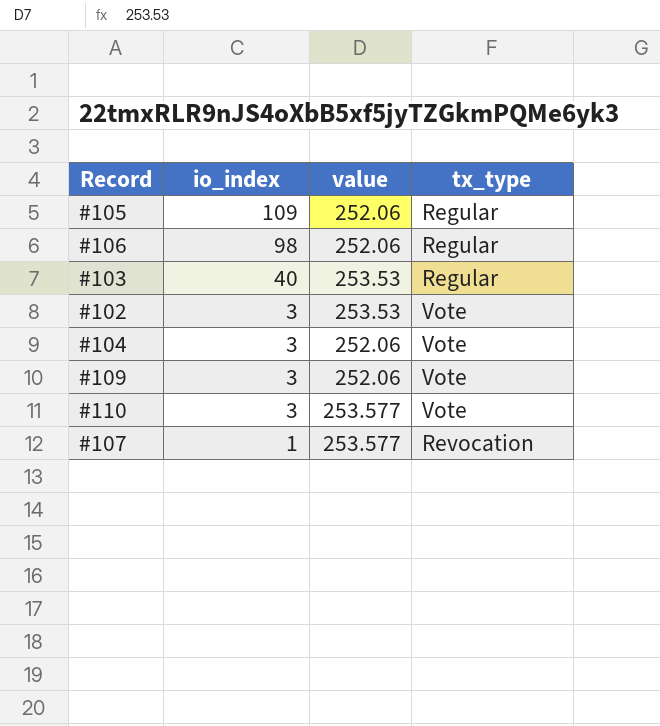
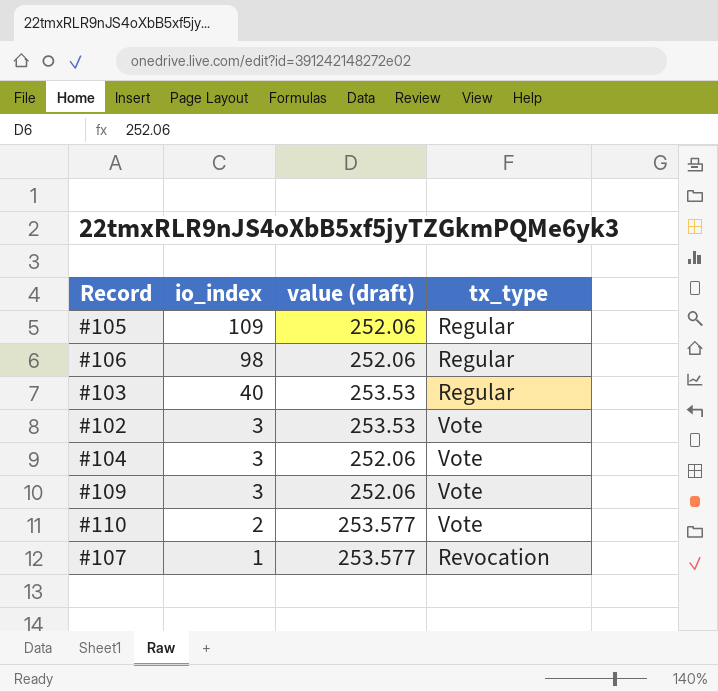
column name: value -> value (draft)
#110 | io_index: 3 -> 2

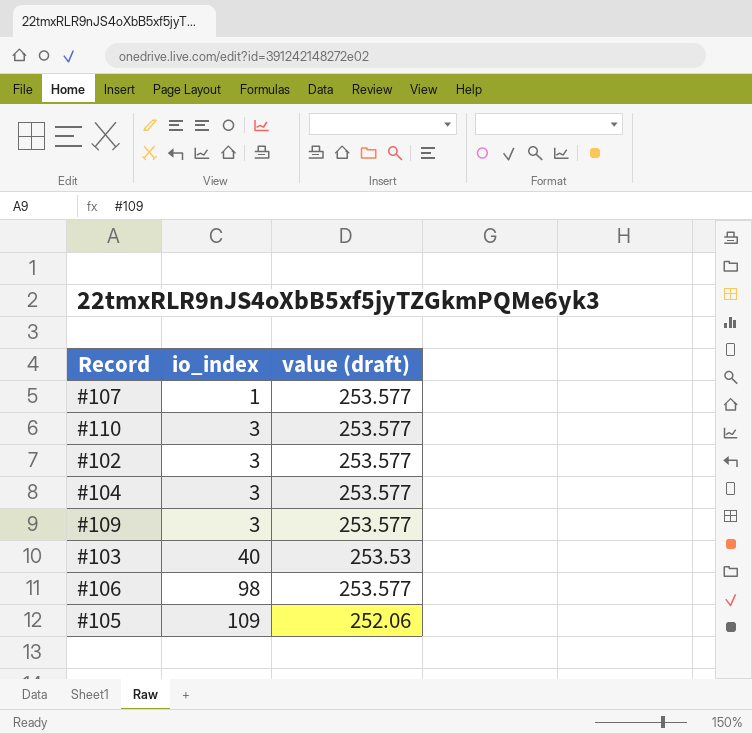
row order: io_index descending -> io_index ascending
column tx_type | position: 4 -> none
#110 | io_index: 2 -> 3
#102 | value (draft): 253.53 -> 253.577
#104 | value (draft): 252.06 -> 253.577
#109 | value (draft): 252.06 -> 253.577
#106 | value (draft): 252.06 -> 253.577

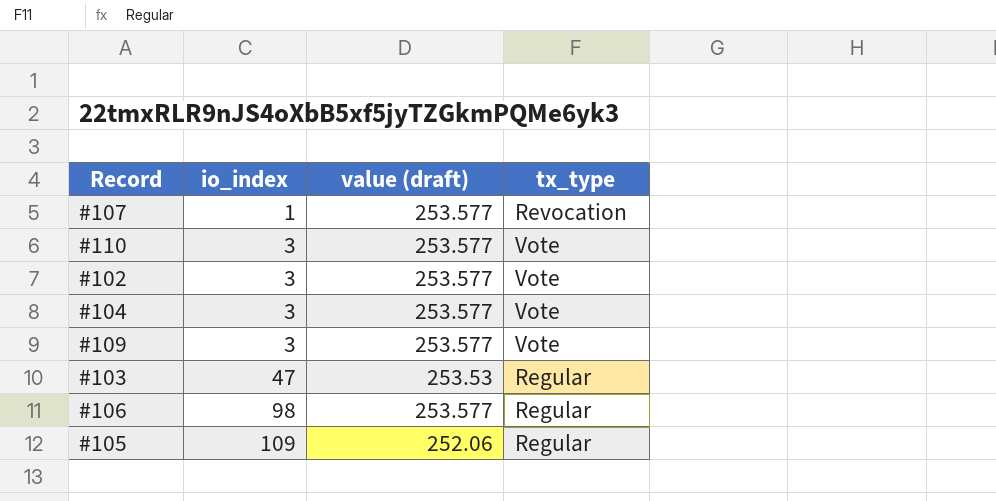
column tx_type | position: none -> 4
#103 | io_index: 40 -> 47

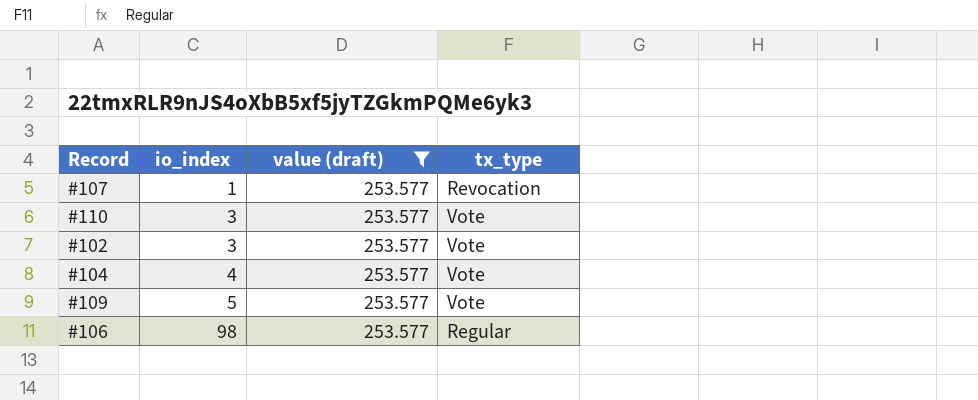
filter: none -> value (draft) = 253.577
#104 | io_index: 3 -> 4
#109 | io_index: 3 -> 5

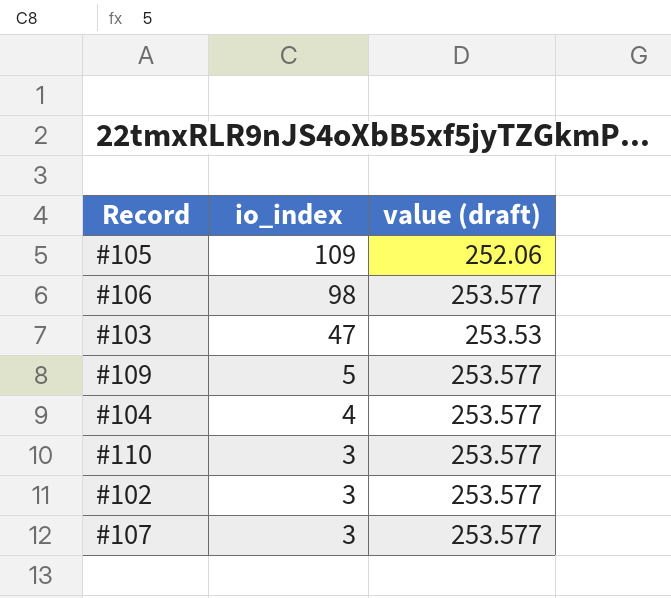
filter: value (draft) = 253.577 -> none
row order: io_index ascending -> io_index descending
column tx_type | position: 4 -> none
#107 | io_index: 1 -> 3

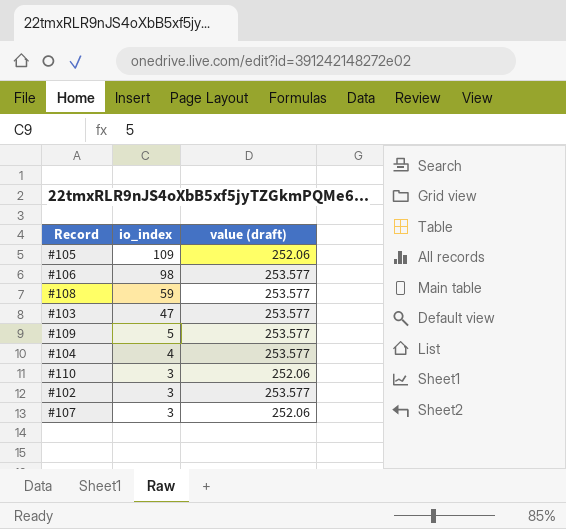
row #108: none -> 59 | 253.577
#103 | value (draft): 253.53 -> 253.577
#110 | value (draft): 253.577 -> 252.06
#107 | value (draft): 253.577 -> 252.06

